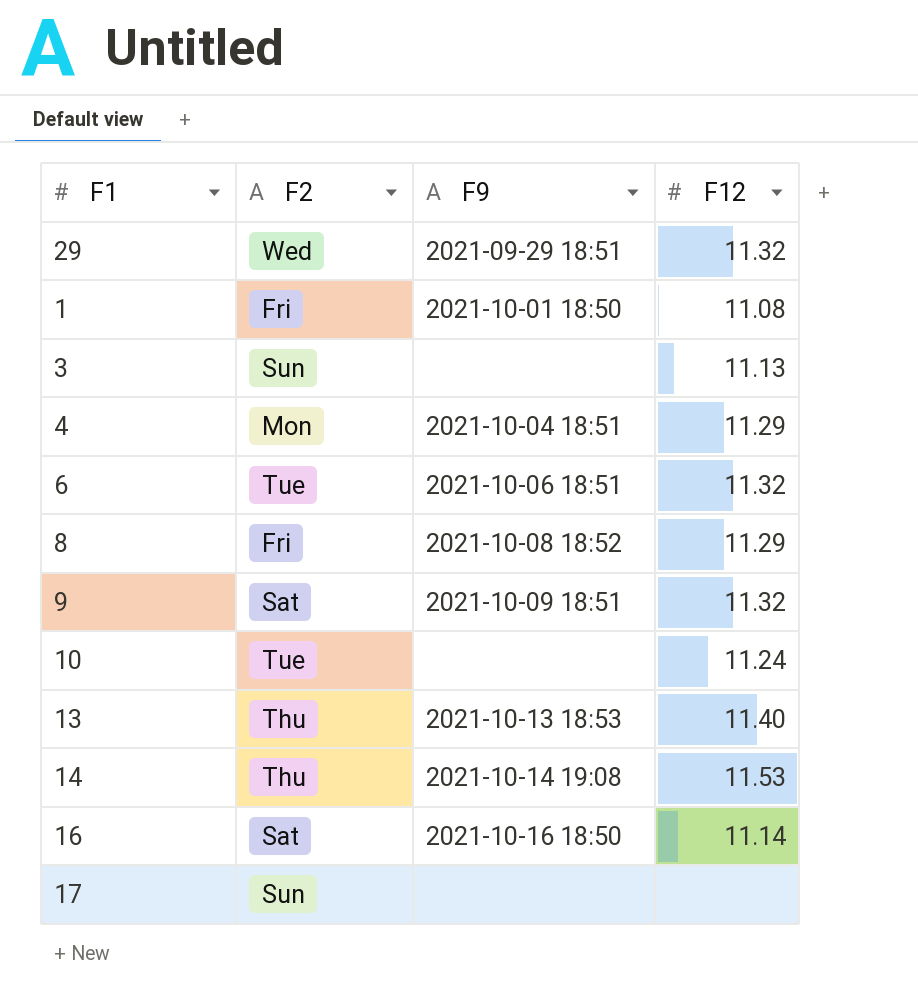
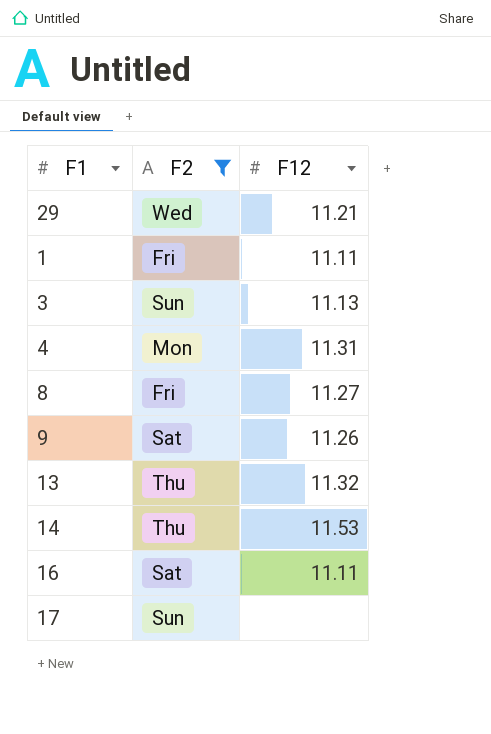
filter: none -> F2 != Tue
column F9 | position: 3 -> none
29 | F12: 11.32 -> 11.21
1 | F12: 11.08 -> 11.11
4 | F12: 11.29 -> 11.31
8 | F12: 11.29 -> 11.27
9 | F12: 11.32 -> 11.26
13 | F12: 11.40 -> 11.32
16 | F12: 11.14 -> 11.11

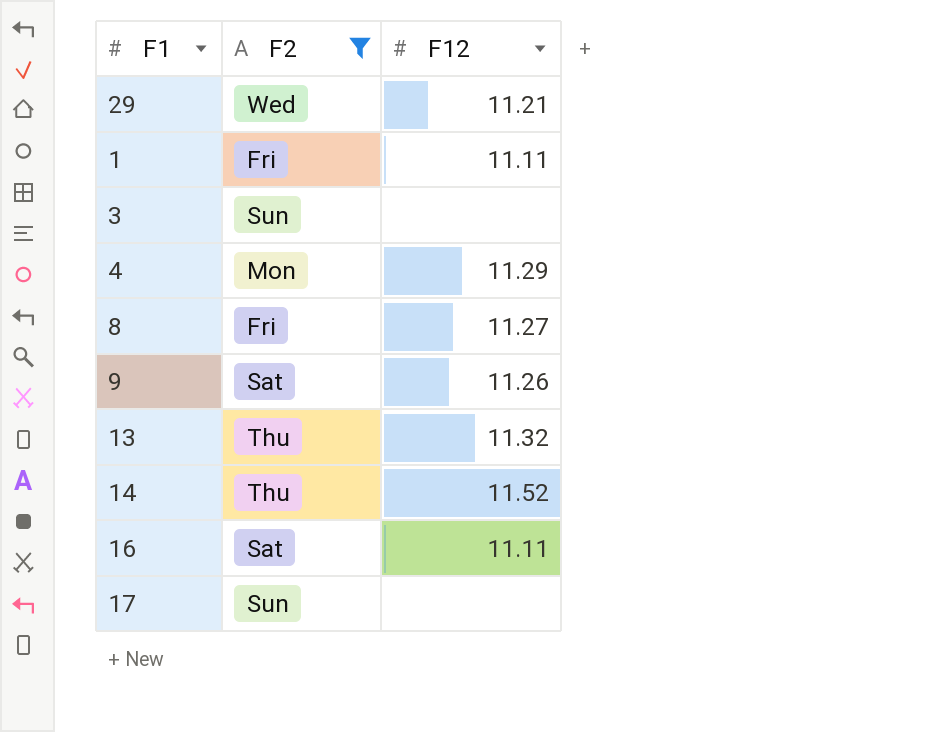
3 | F12: 11.13 -> none
4 | F12: 11.31 -> 11.29
14 | F12: 11.53 -> 11.52

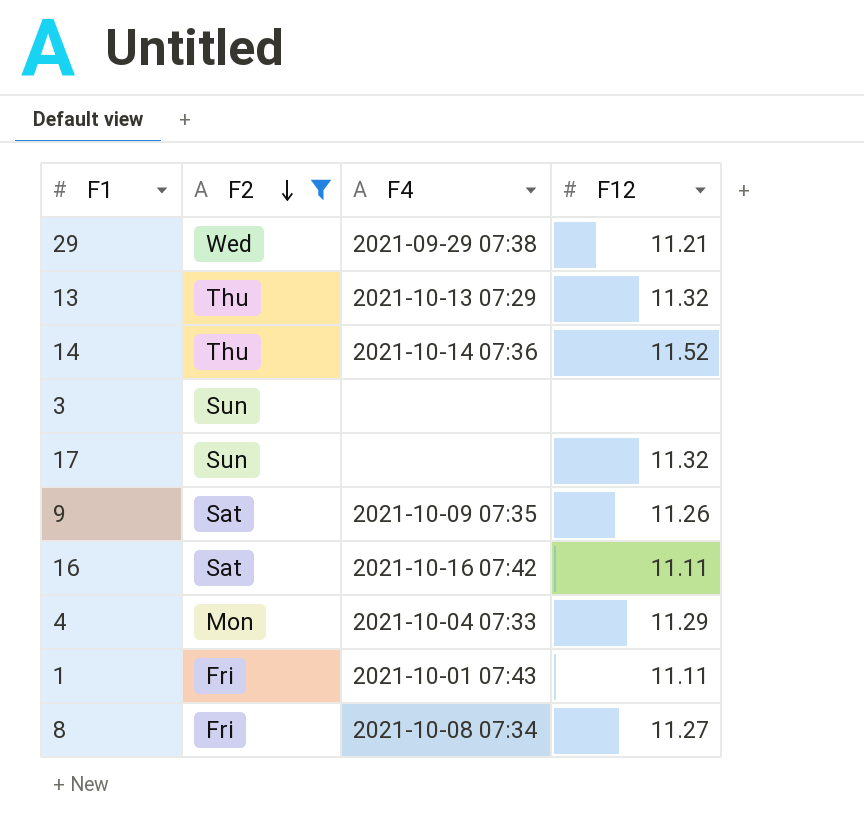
row order: none -> F2 descending
column F4 | position: none -> 3
17 | F12: none -> 11.32

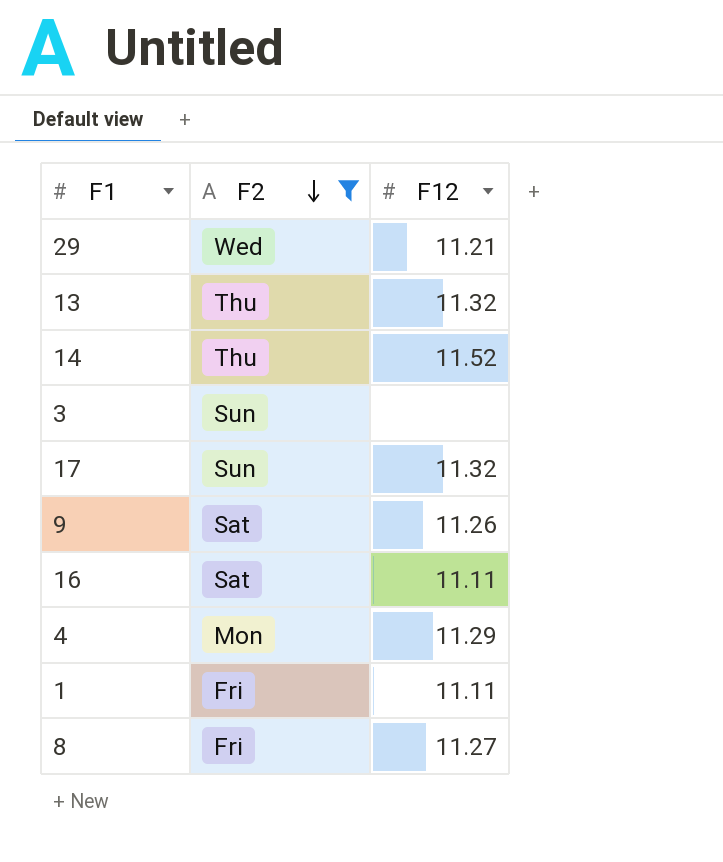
column F4 | position: 3 -> none

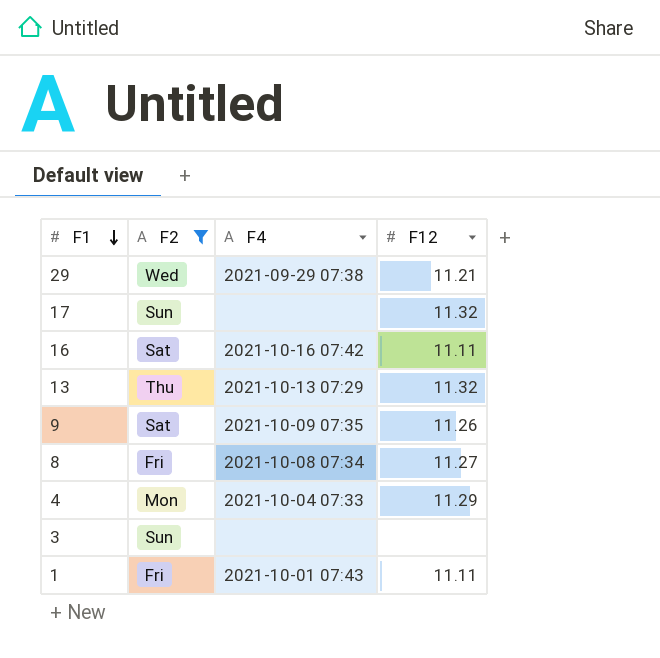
row order: F2 descending -> F1 descending
column F4 | position: none -> 3
row 14: Thu | 11.52 -> none

